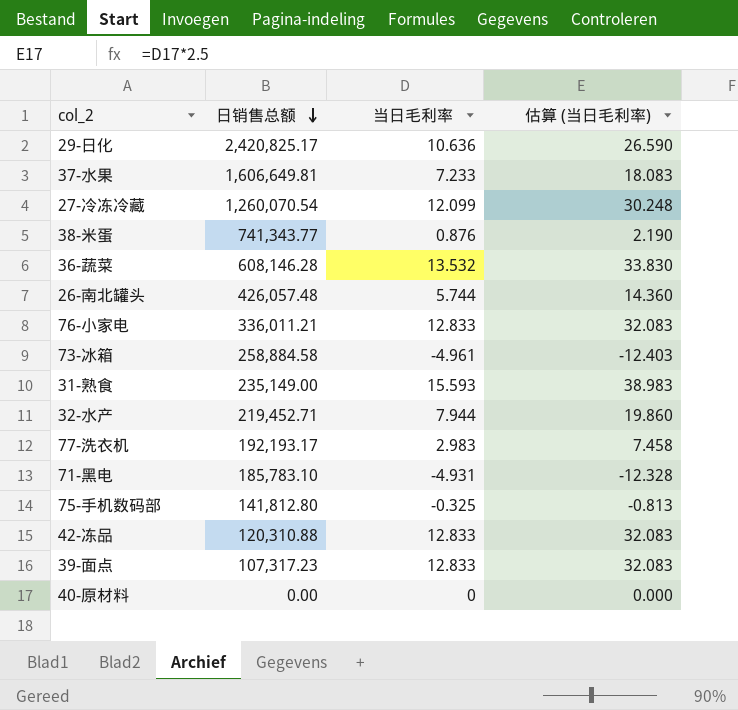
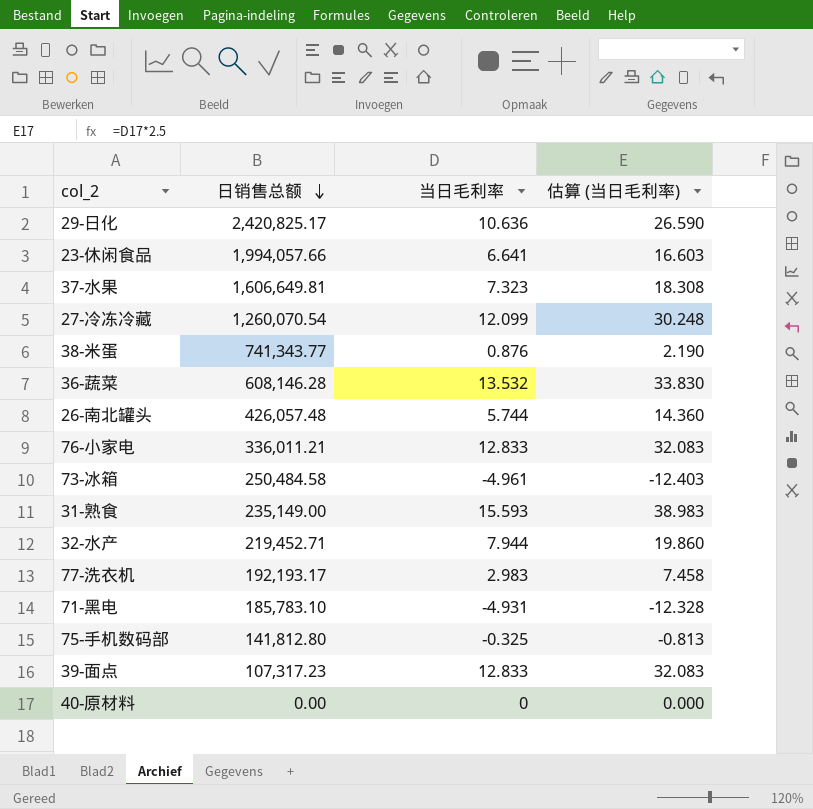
row 42-冻品: 120,310.88 | 12.833 | 32.083 -> none
row 23-休闲食品: none -> 1,994,057.66 | 6.641 | 16.603
37-水果 | 当日毛利率: 7.233 -> 7.323
37-水果 | 估算 (当日毛利率): 18.083 -> 18.308
73-冰箱 | 日销售总额: 258,884.58 -> 250,484.58

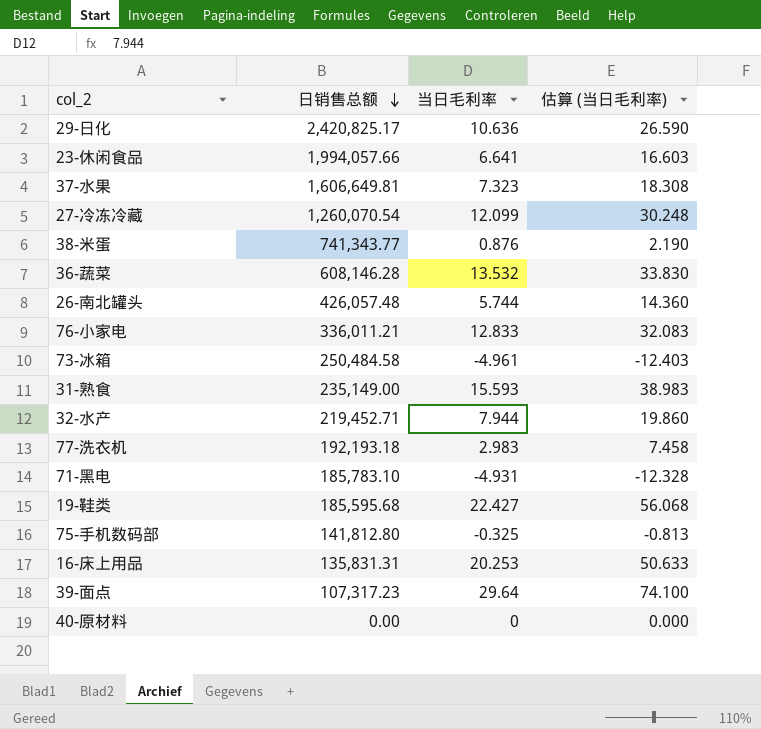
77-洗衣机 | 日销售总额: 192,193.17 -> 192,193.18
row 19-鞋类: none -> 185,595.68 | 22.427 | 56.068
row 16-床上用品: none -> 135,831.31 | 20.253 | 50.633
39-面点 | 当日毛利率: 12.833 -> 29.64
39-面点 | 估算 (当日毛利率): 32.083 -> 74.100

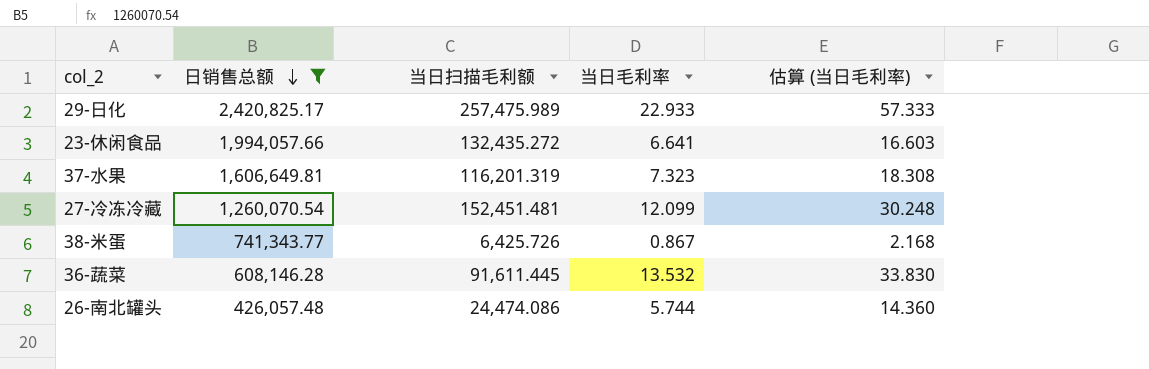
filter: none -> 日销售总额 >= 426,057.48
column 当日扫描毛利额 | position: none -> 3
29-日化 | 当日毛利率: 10.636 -> 22.933
29-日化 | 估算 (当日毛利率): 26.590 -> 57.333
38-米蛋 | 当日毛利率: 0.876 -> 0.867
38-米蛋 | 估算 (当日毛利率): 2.190 -> 2.168

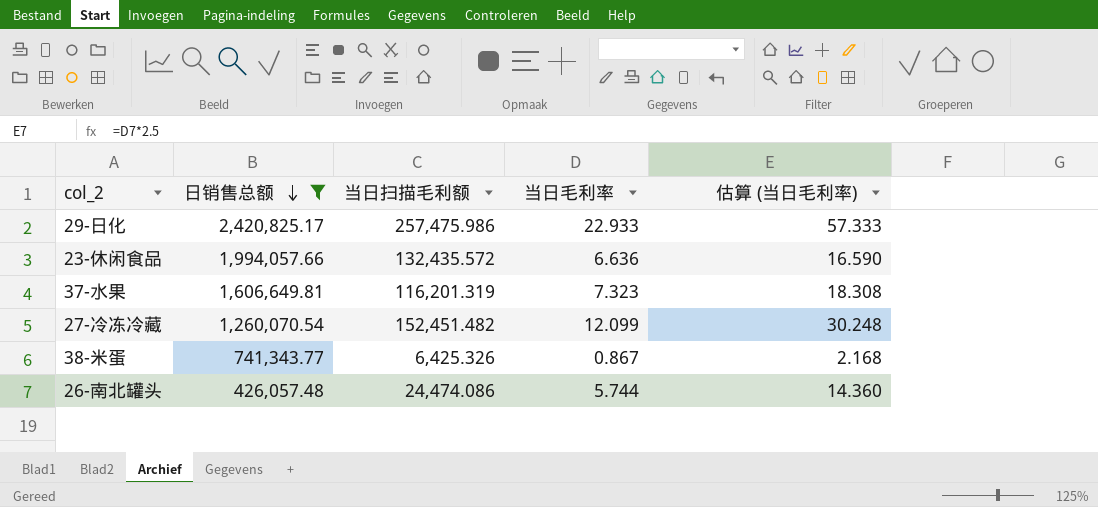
row 36-蔬菜: 608,146.28 | 91,611.445 | 13.532 | 33.830 -> none
29-日化 | 当日扫描毛利额: 257,475.989 -> 257,475.986
23-休闲食品 | 当日扫描毛利额: 132,435.272 -> 132,435.572
23-休闲食品 | 当日毛利率: 6.641 -> 6.636
23-休闲食品 | 估算 (当日毛利率): 16.603 -> 16.590
27-冷冻冷藏 | 当日扫描毛利额: 152,451.481 -> 152,451.482
38-米蛋 | 当日扫描毛利额: 6,425.726 -> 6,425.326

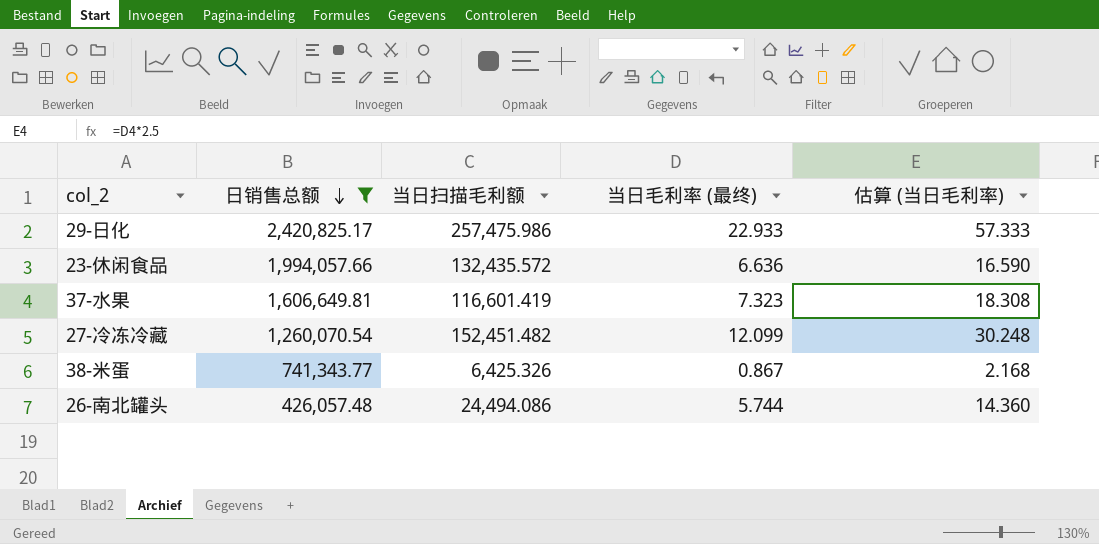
column name: 当日毛利率 -> 当日毛利率 (最终)
37-水果 | 当日扫描毛利额: 116,201.319 -> 116,601.419
26-南北罐头 | 当日扫描毛利额: 24,474.086 -> 24,494.086

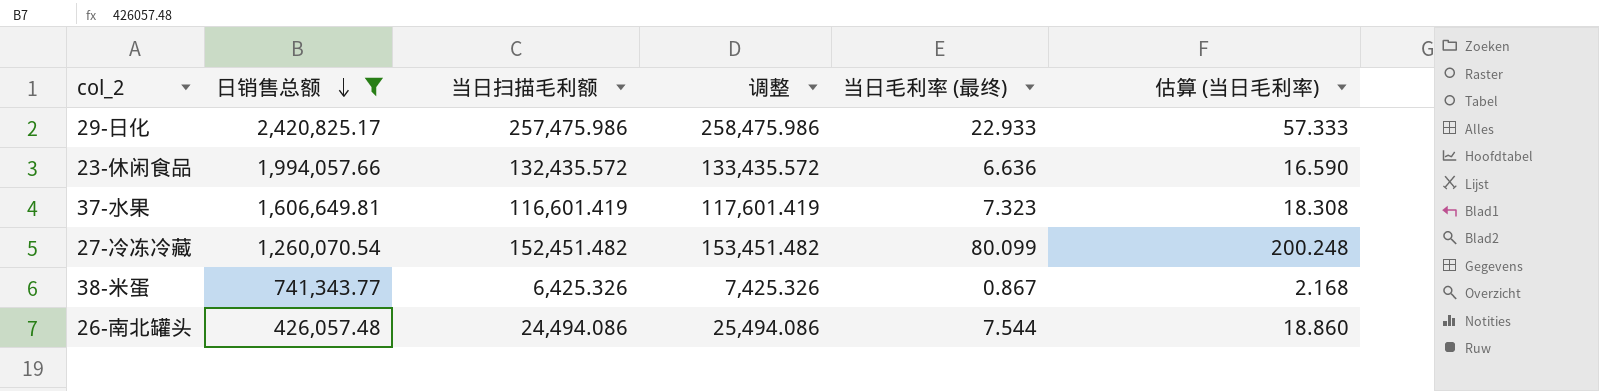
column 调整 | formula: none -> [当日扫描毛利额] + 1000
27-冷冻冷藏 | 当日毛利率 (最终): 12.099 -> 80.099
27-冷冻冷藏 | 估算 (当日毛利率): 30.248 -> 200.248
26-南北罐头 | 当日毛利率 (最终): 5.744 -> 7.544
26-南北罐头 | 估算 (当日毛利率): 14.360 -> 18.860

